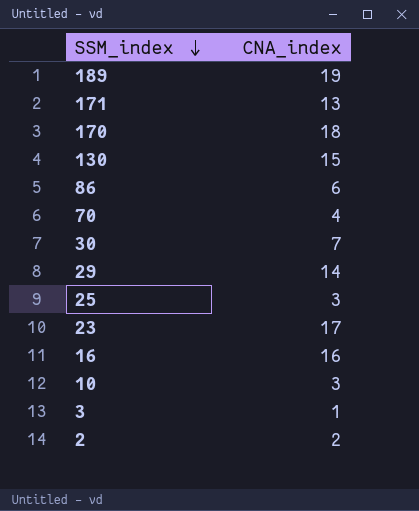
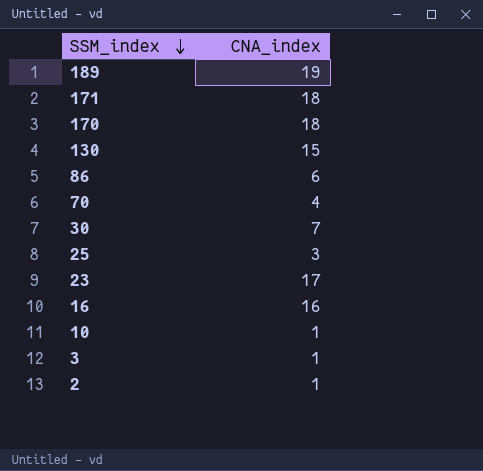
row 29: 14 -> none
171 | CNA_index: 13 -> 18
10 | CNA_index: 3 -> 1
2 | CNA_index: 2 -> 1

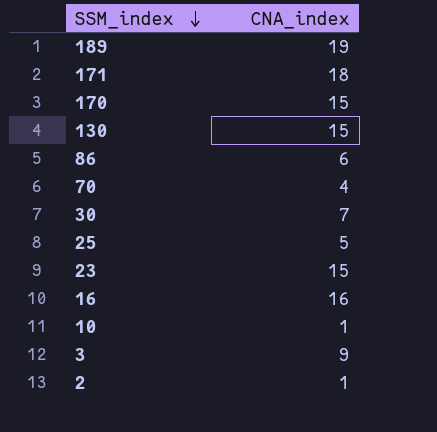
170 | CNA_index: 18 -> 15
25 | CNA_index: 3 -> 5
23 | CNA_index: 17 -> 15
3 | CNA_index: 1 -> 9

